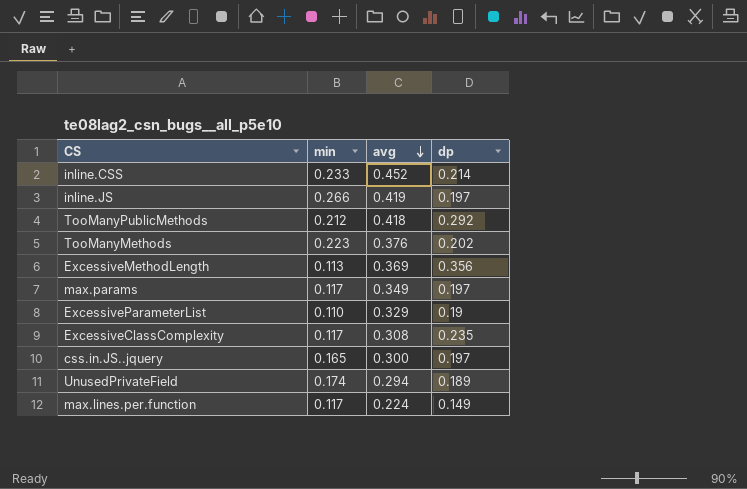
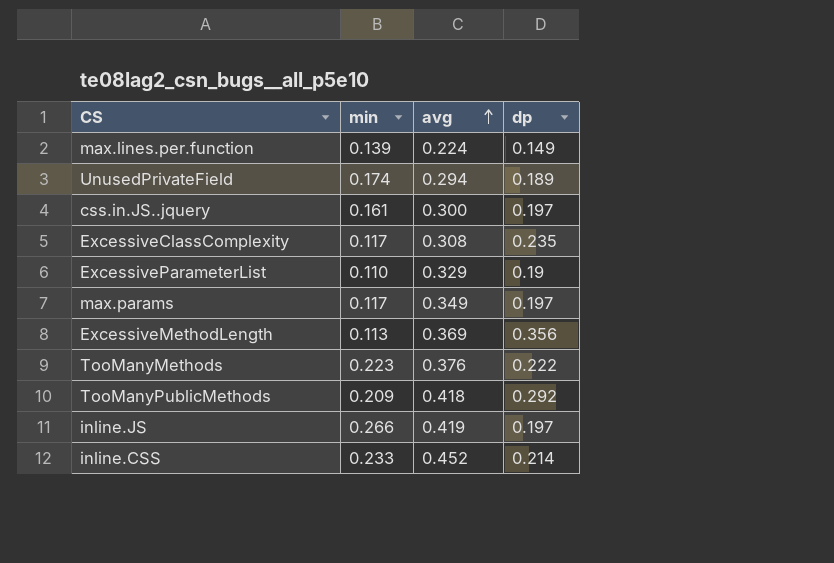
row order: avg descending -> avg ascending
max.lines.per.function | min: 0.117 -> 0.139
css.in.JS..jquery | min: 0.165 -> 0.161
TooManyMethods | dp: 0.202 -> 0.222
TooManyPublicMethods | min: 0.212 -> 0.209

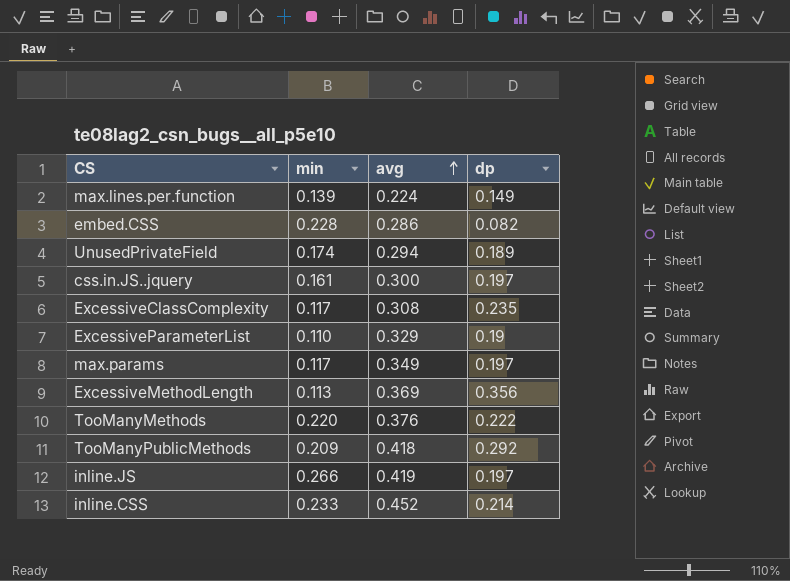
row embed.CSS: none -> 0.228 | 0.286 | 0.082
TooManyMethods | min: 0.223 -> 0.220

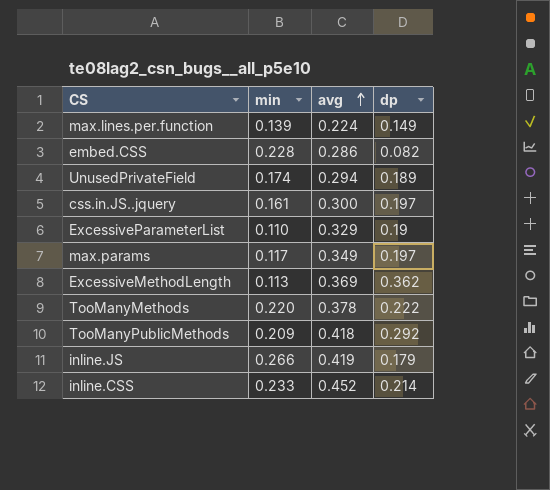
row ExcessiveClassComplexity: 0.117 | 0.308 | 0.235 -> none
ExcessiveMethodLength | dp: 0.356 -> 0.362
TooManyMethods | avg: 0.376 -> 0.378
inline.JS | dp: 0.197 -> 0.179

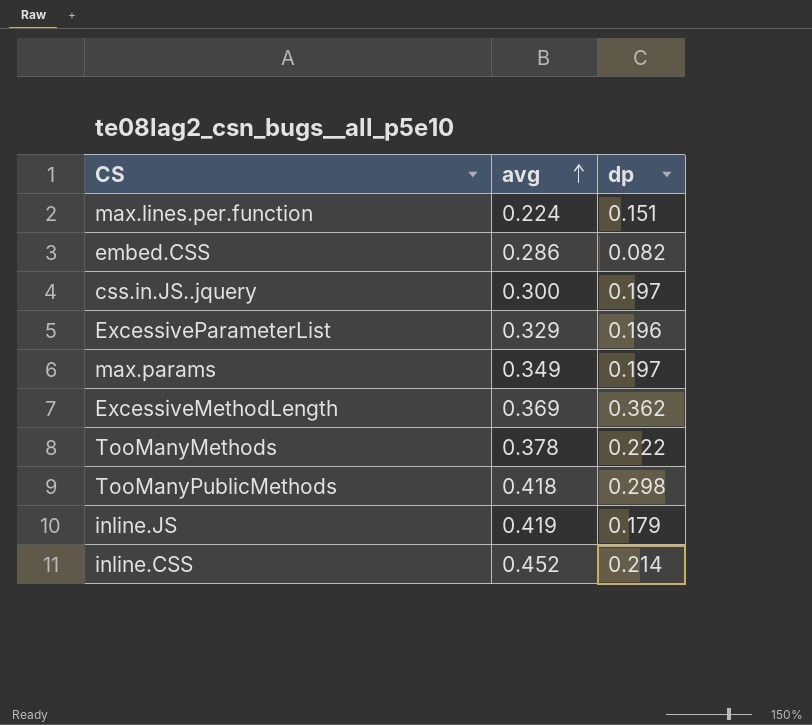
column min | position: 2 -> none
row UnusedPrivateField: 0.174 | 0.294 | 0.189 -> none
max.lines.per.function | dp: 0.149 -> 0.151
ExcessiveParameterList | dp: 0.19 -> 0.196
TooManyPublicMethods | dp: 0.292 -> 0.298

